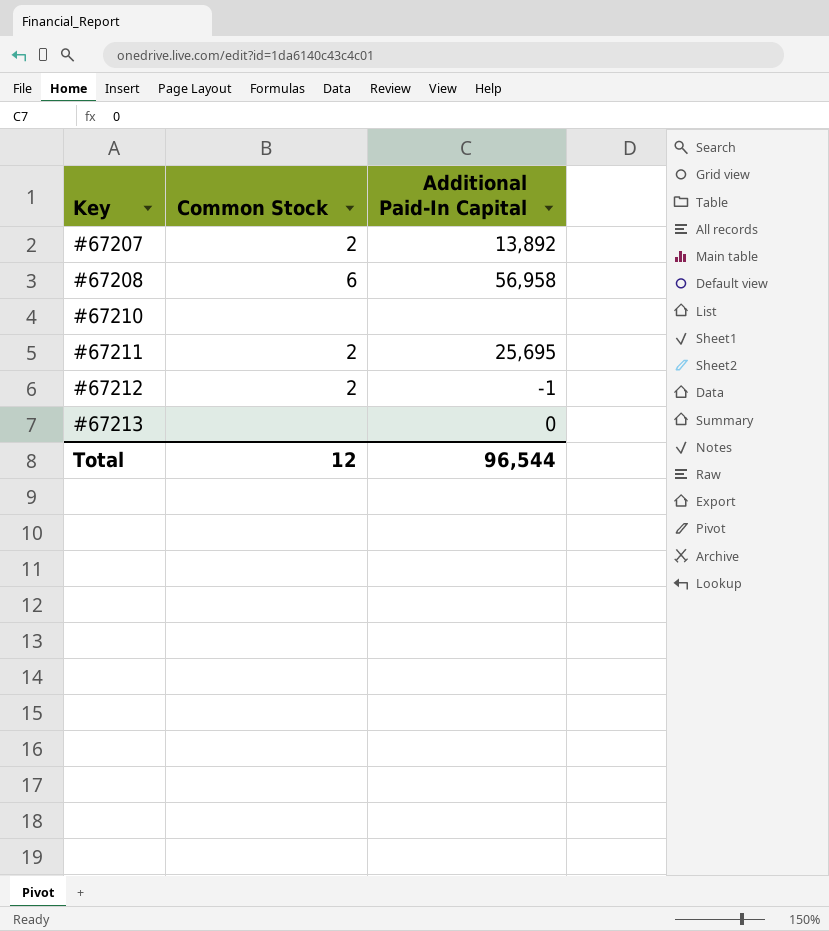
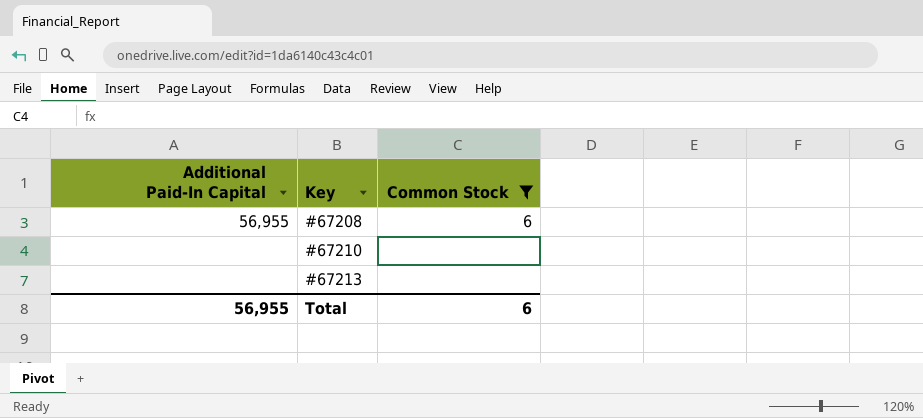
filter: none -> Common Stock != 2
column Additional Paid-In Capital | position: 3 -> 1
#67208 | Additional Paid-In Capital: 56,958 -> 56,955
#67213 | Additional Paid-In Capital: 0 -> none
Total | Additional Paid-In Capital: 96,544 -> 56,955
Total | Common Stock: 12 -> 6

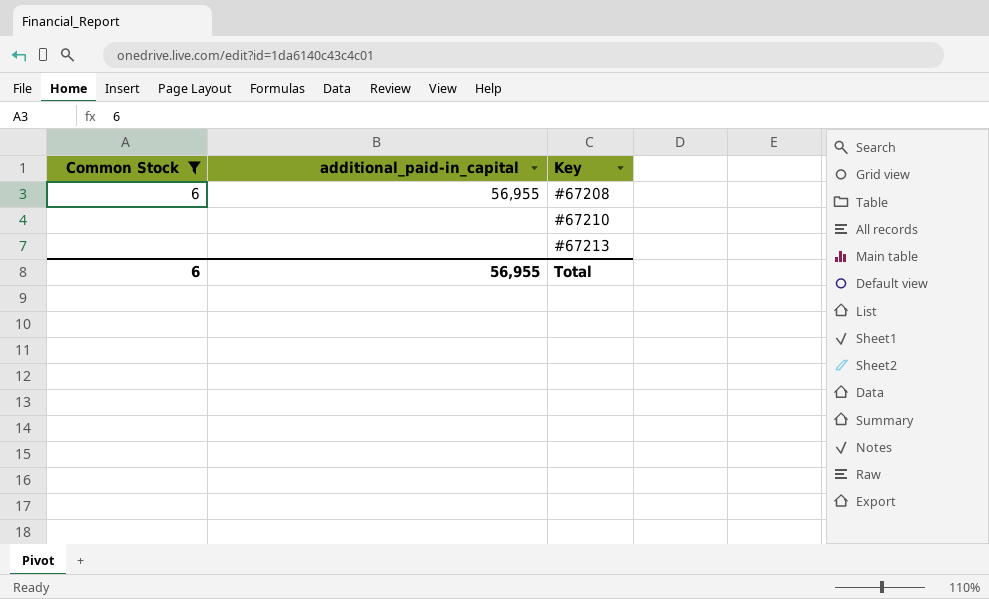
column Common Stock | position: 3 -> 1
column name: Additional Paid-In Capital -> additional_paid-in_capital

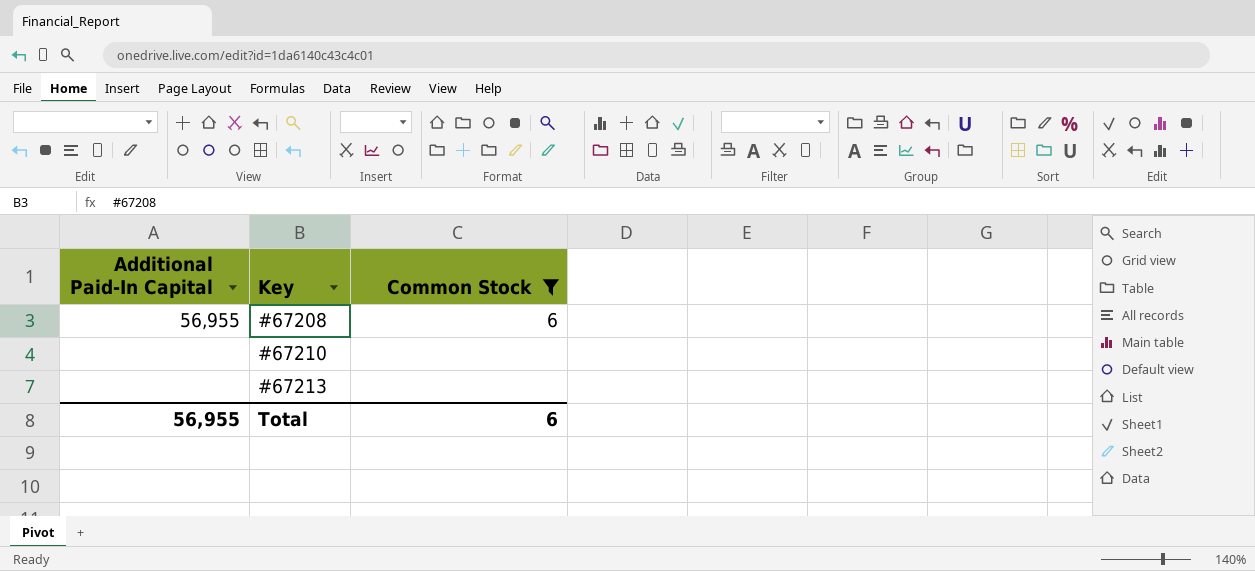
column name: additional_paid-in_capital -> Additional Paid-In Capital
column Common Stock | position: 1 -> 3

